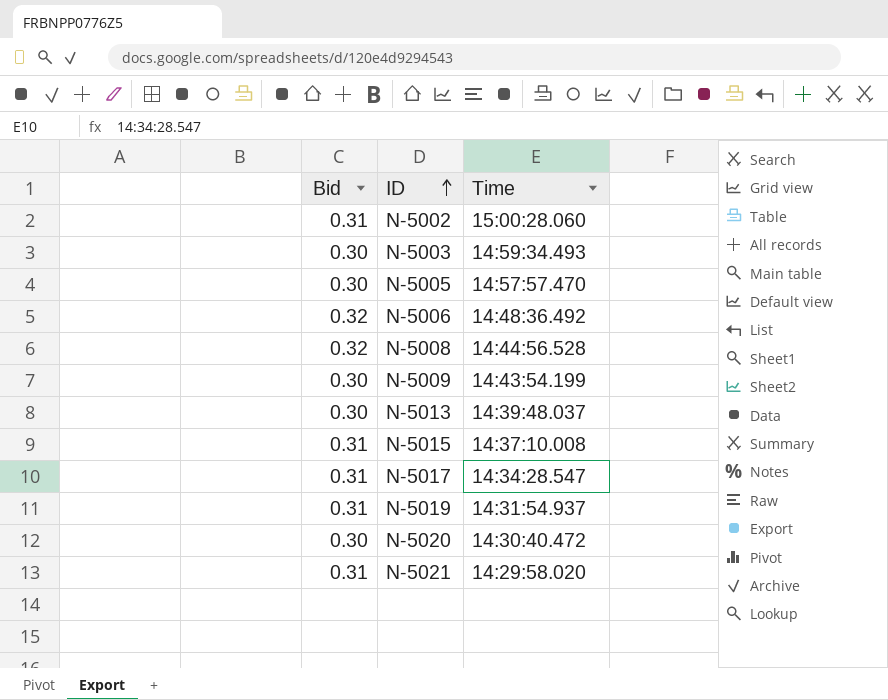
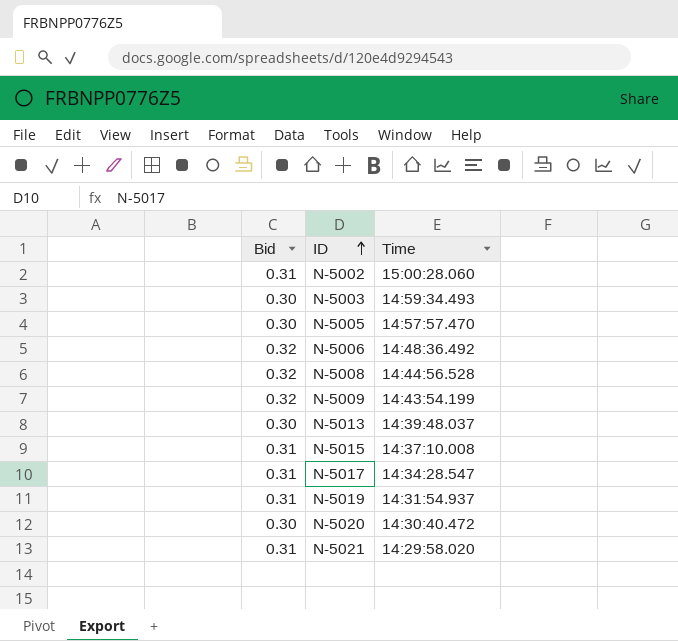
N-5009 | Bid: 0.30 -> 0.32

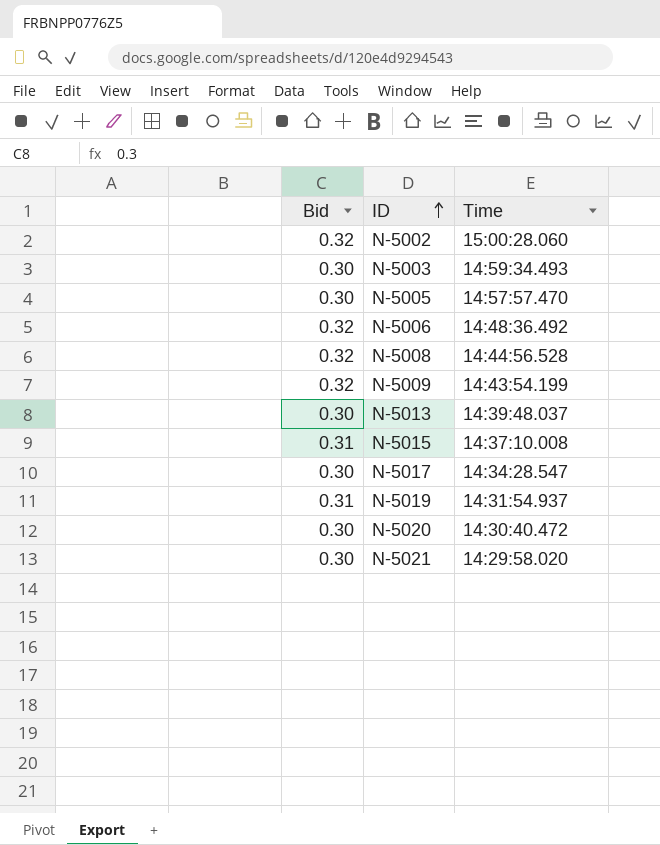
N-5002 | Bid: 0.31 -> 0.32
N-5017 | Bid: 0.31 -> 0.30
N-5021 | Bid: 0.31 -> 0.30

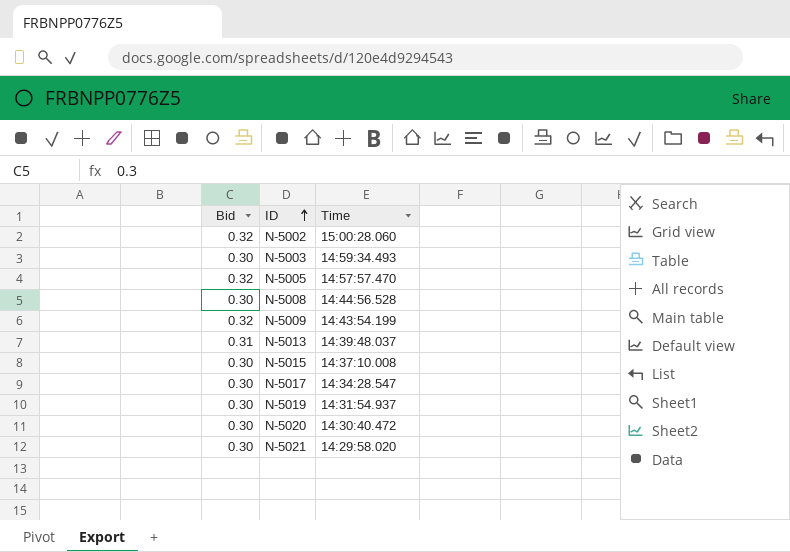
row N-5006: 0.32 | 14:48:36.492 -> none
N-5005 | Bid: 0.30 -> 0.32
N-5008 | Bid: 0.32 -> 0.30
N-5013 | Bid: 0.30 -> 0.31
N-5015 | Bid: 0.31 -> 0.30
N-5019 | Bid: 0.31 -> 0.30

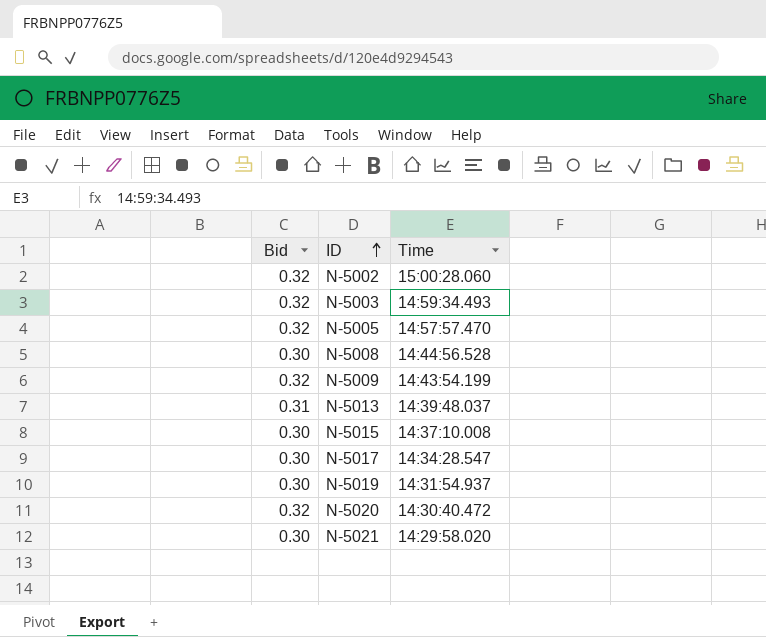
N-5003 | Bid: 0.30 -> 0.32
N-5020 | Bid: 0.30 -> 0.32

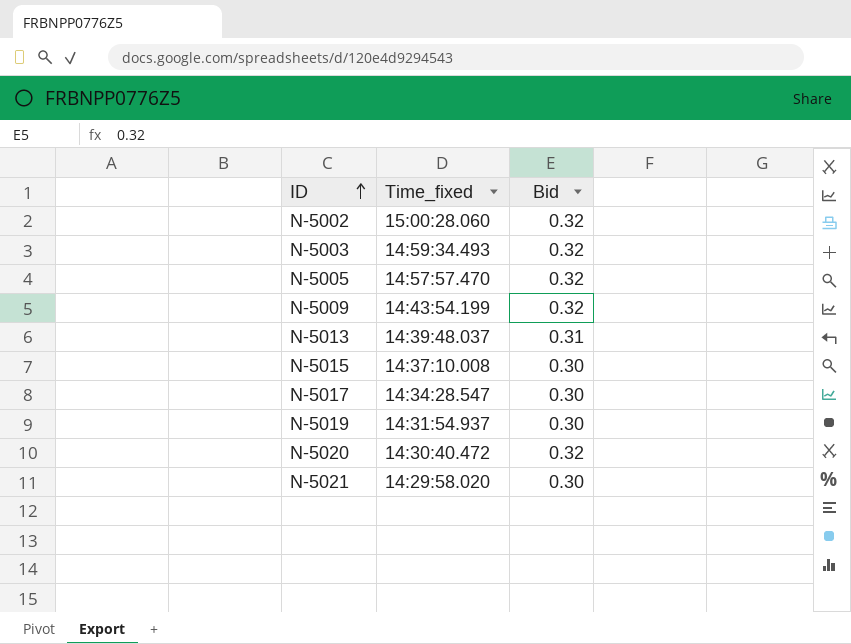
column name: Time -> Time_fixed
column Bid | position: 1 -> 3
row N-5008: 0.30 | 14:44:56.528 -> none

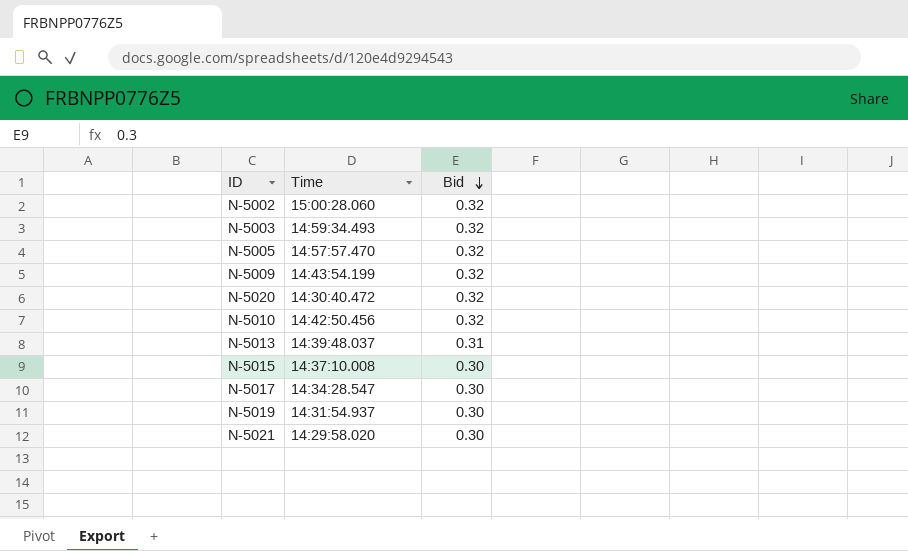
row order: ID ascending -> Bid descending
column name: Time_fixed -> Time
row N-5010: none -> 14:42:50.456 | 0.32

